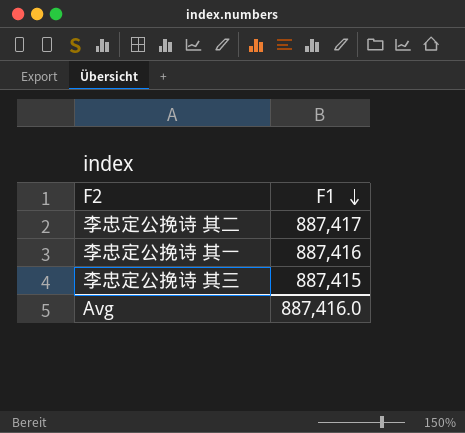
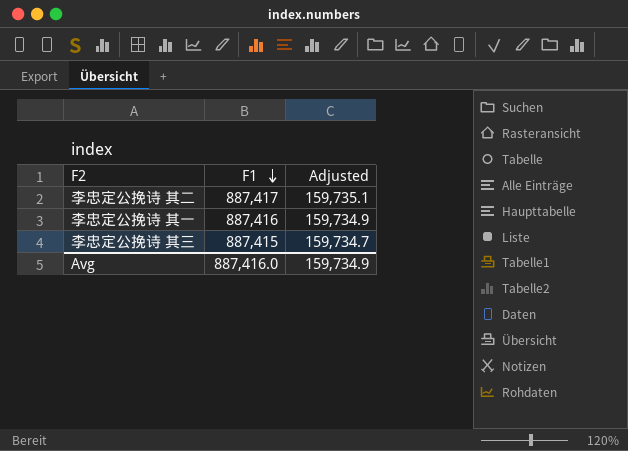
column Adjusted | formula: none -> [F1] * 0.18

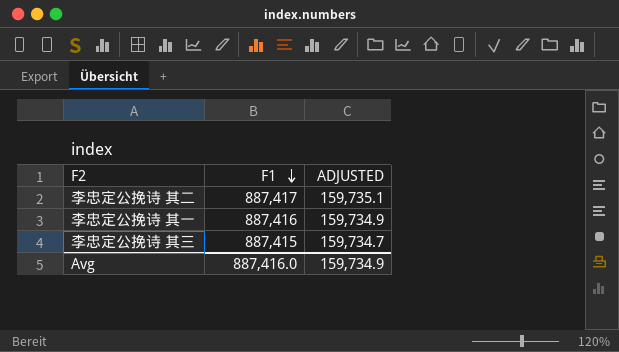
column name: Adjusted -> ADJUSTED

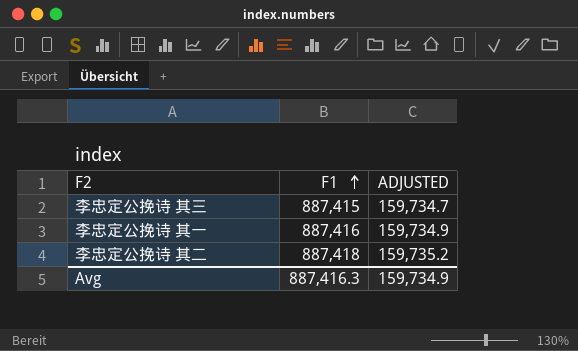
row order: F1 descending -> F1 ascending
李忠定公挽诗 其二 | F1: 887,417 -> 887,418
李忠定公挽诗 其二 | ADJUSTED: 159,735.1 -> 159,735.2
Avg | F1: 887,416.0 -> 887,416.3

